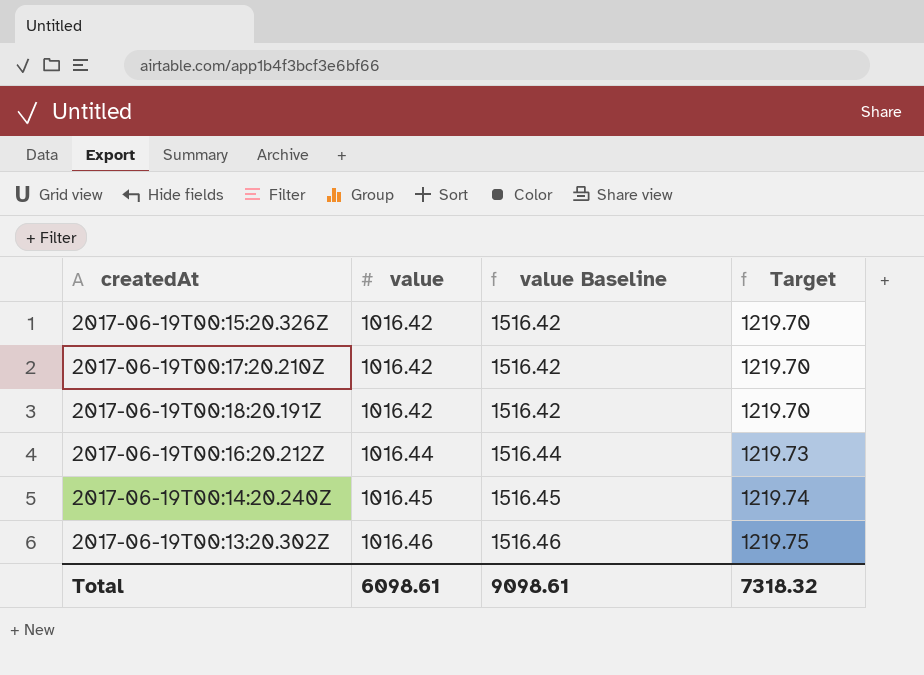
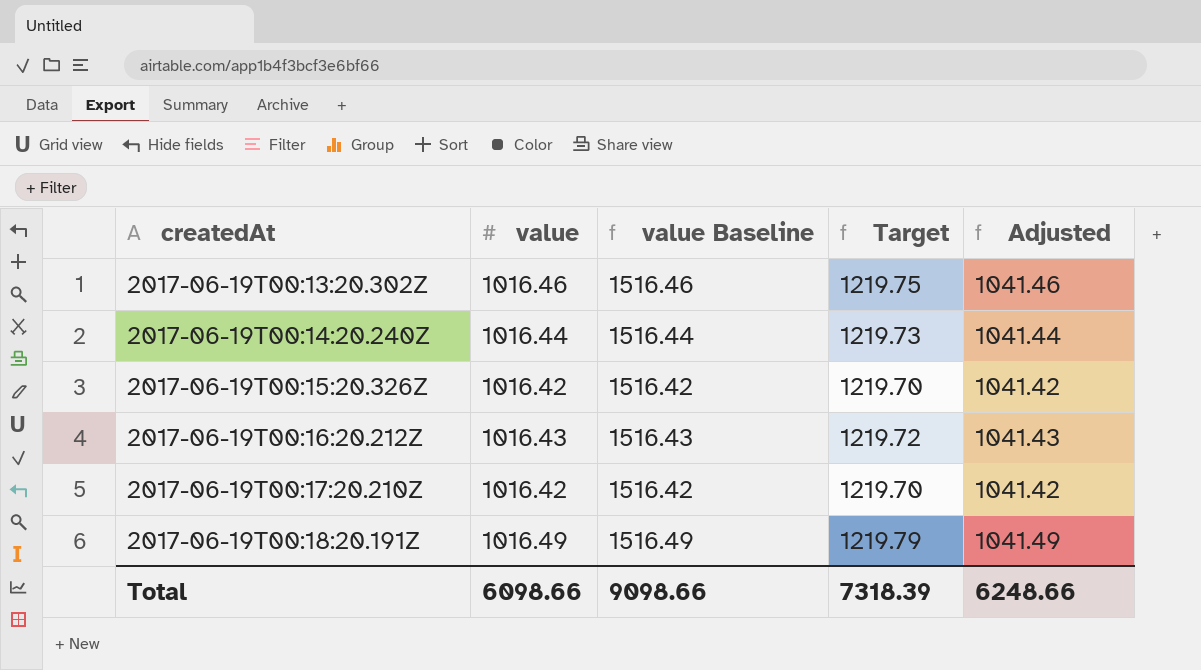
row order: value ascending -> createdAt ascending
column Adjusted | formula: none -> [value] + 25
2017-06-19T00:14:20.240Z | value: 1016.45 -> 1016.44
2017-06-19T00:14:20.240Z | value Baseline: 1516.45 -> 1516.44
2017-06-19T00:14:20.240Z | Target: 1219.74 -> 1219.73
2017-06-19T00:16:20.212Z | value: 1016.44 -> 1016.43
2017-06-19T00:16:20.212Z | value Baseline: 1516.44 -> 1516.43
2017-06-19T00:16:20.212Z | Target: 1219.73 -> 1219.72
2017-06-19T00:18:20.191Z | value: 1016.42 -> 1016.49
2017-06-19T00:18:20.191Z | value Baseline: 1516.42 -> 1516.49
2017-06-19T00:18:20.191Z | Target: 1219.70 -> 1219.79
Total | value: 6098.61 -> 6098.66
Total | value Baseline: 9098.61 -> 9098.66
Total | Target: 7318.32 -> 7318.39

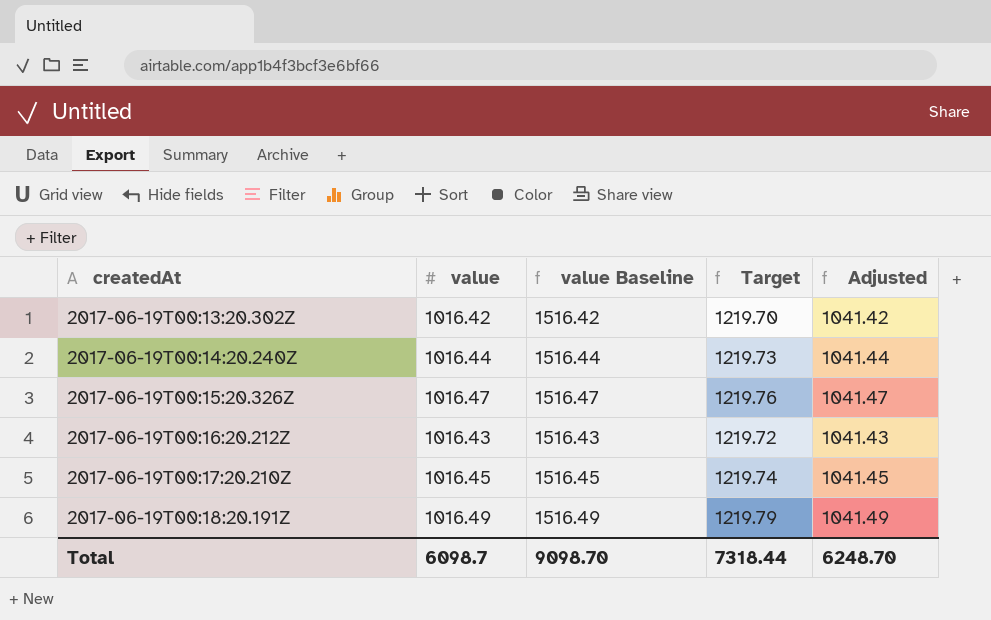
2017-06-19T00:13:20.302Z | value: 1016.46 -> 1016.42
2017-06-19T00:13:20.302Z | value Baseline: 1516.46 -> 1516.42
2017-06-19T00:13:20.302Z | Target: 1219.75 -> 1219.70
2017-06-19T00:13:20.302Z | Adjusted: 1041.46 -> 1041.42
2017-06-19T00:15:20.326Z | value: 1016.42 -> 1016.47
2017-06-19T00:15:20.326Z | value Baseline: 1516.42 -> 1516.47
2017-06-19T00:15:20.326Z | Target: 1219.70 -> 1219.76
2017-06-19T00:15:20.326Z | Adjusted: 1041.42 -> 1041.47
2017-06-19T00:17:20.210Z | value: 1016.42 -> 1016.45
2017-06-19T00:17:20.210Z | value Baseline: 1516.42 -> 1516.45
2017-06-19T00:17:20.210Z | Target: 1219.70 -> 1219.74
2017-06-19T00:17:20.210Z | Adjusted: 1041.42 -> 1041.45
Total | value: 6098.66 -> 6098.7
Total | value Baseline: 9098.66 -> 9098.70
Total | Target: 7318.39 -> 7318.44
Total | Adjusted: 6248.66 -> 6248.70

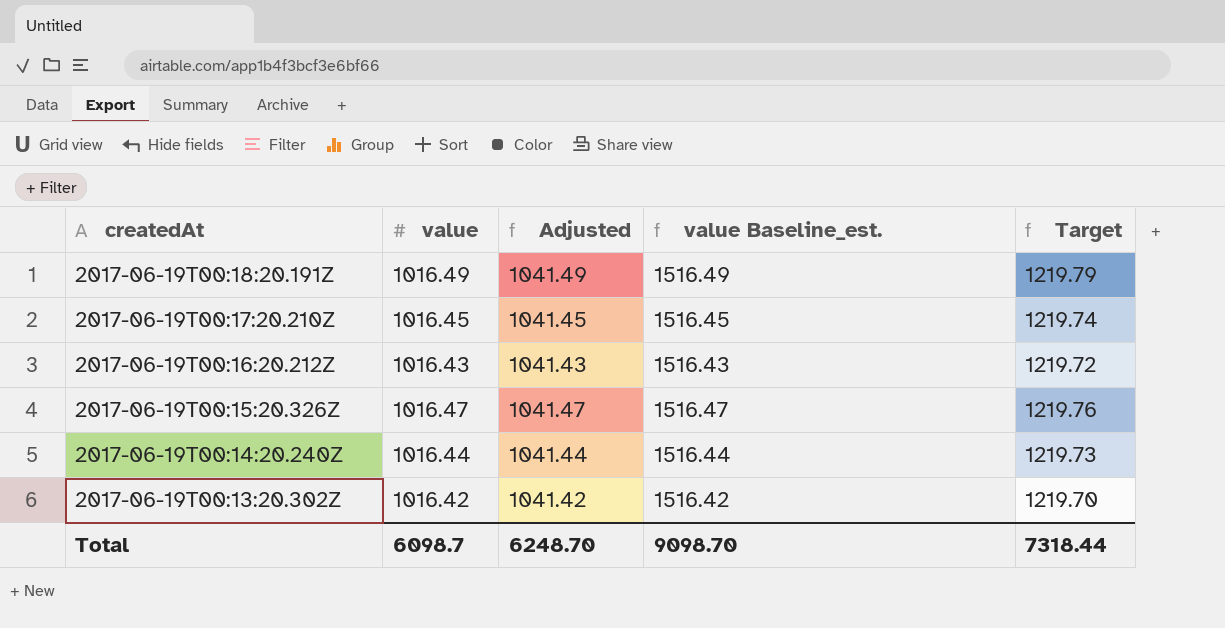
row order: createdAt ascending -> createdAt descending
column Adjusted | position: 5 -> 3
column name: value Baseline -> value Baseline_est.

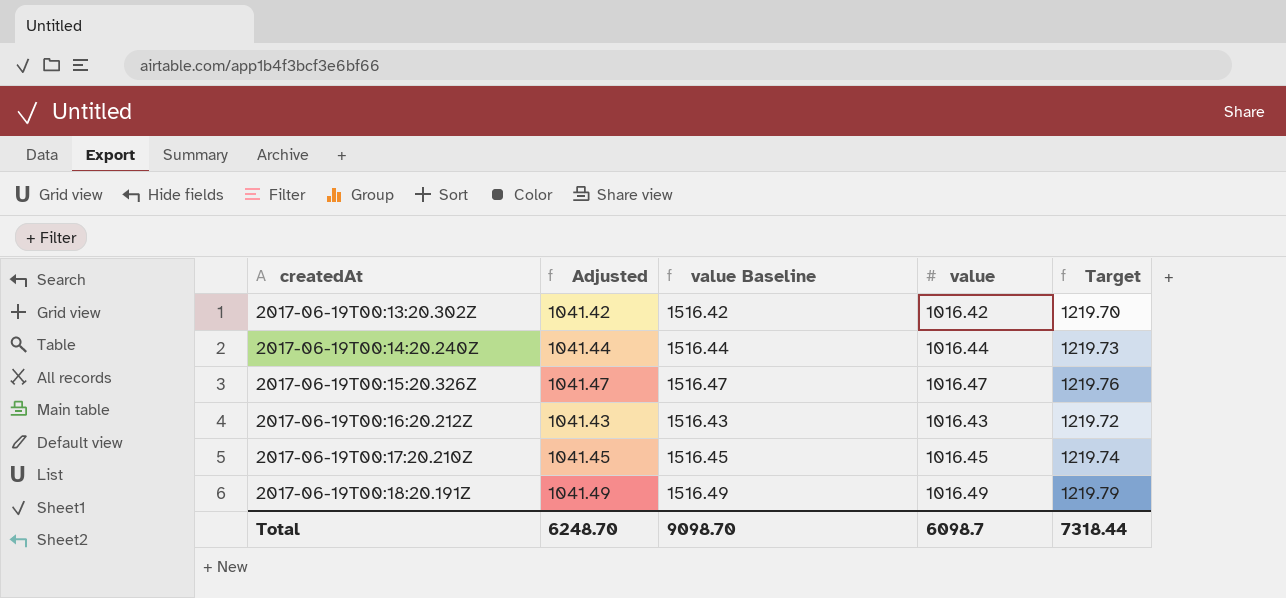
row order: createdAt descending -> createdAt ascending
column name: value Baseline_est. -> value Baseline
column value | position: 2 -> 4

